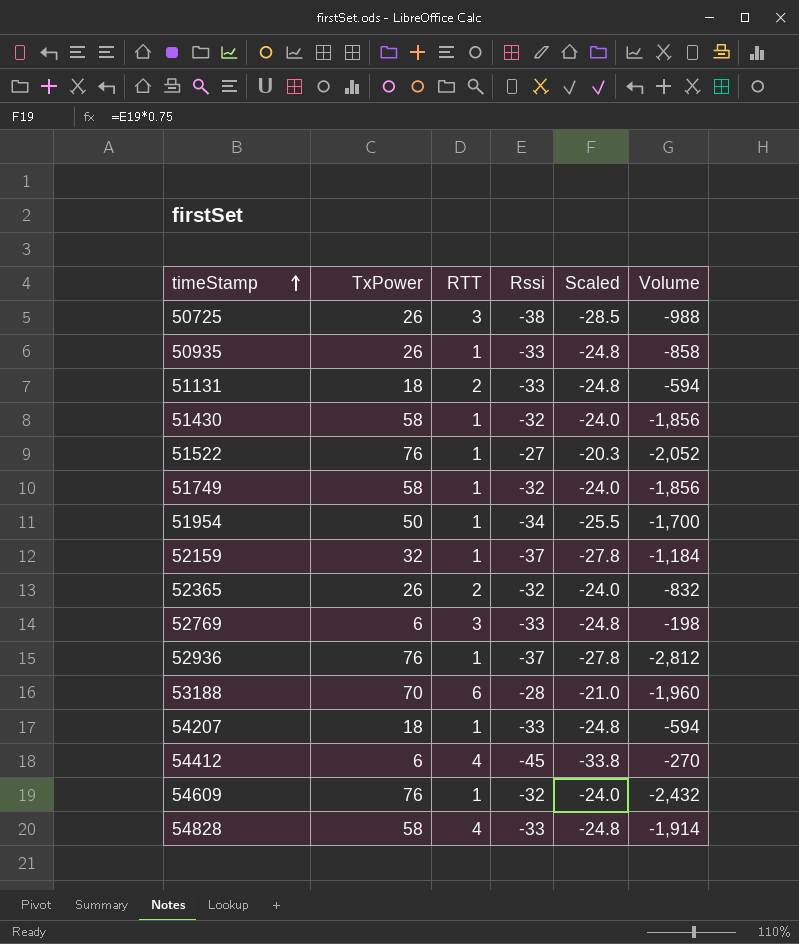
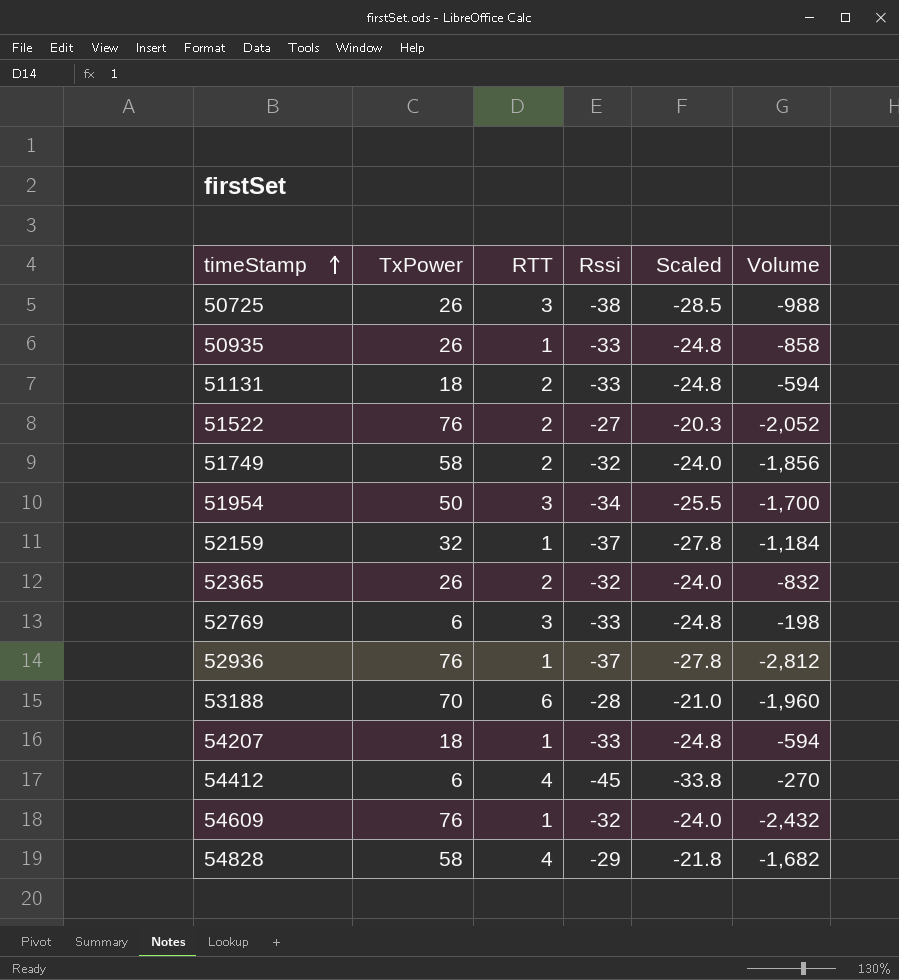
row 51430: 58 | 1 | -32 | -24.0 | -1,856 -> none
51522 | RTT: 1 -> 2
51749 | RTT: 1 -> 2
51954 | RTT: 1 -> 3
54828 | Rssi: -33 -> -29
54828 | Scaled: -24.8 -> -21.8
54828 | Volume: -1,914 -> -1,682

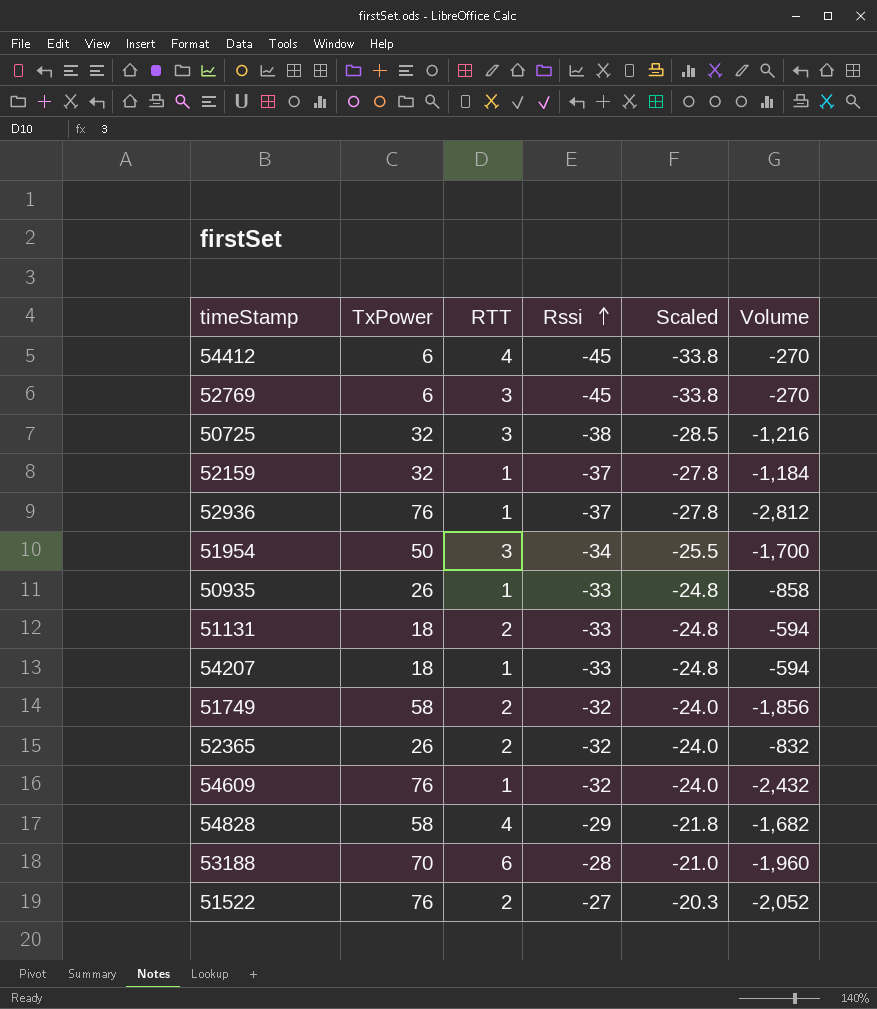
row order: timeStamp ascending -> Rssi ascending
52769 | Rssi: -33 -> -45
52769 | Scaled: -24.8 -> -33.8
52769 | Volume: -198 -> -270
50725 | TxPower: 26 -> 32
50725 | Volume: -988 -> -1,216

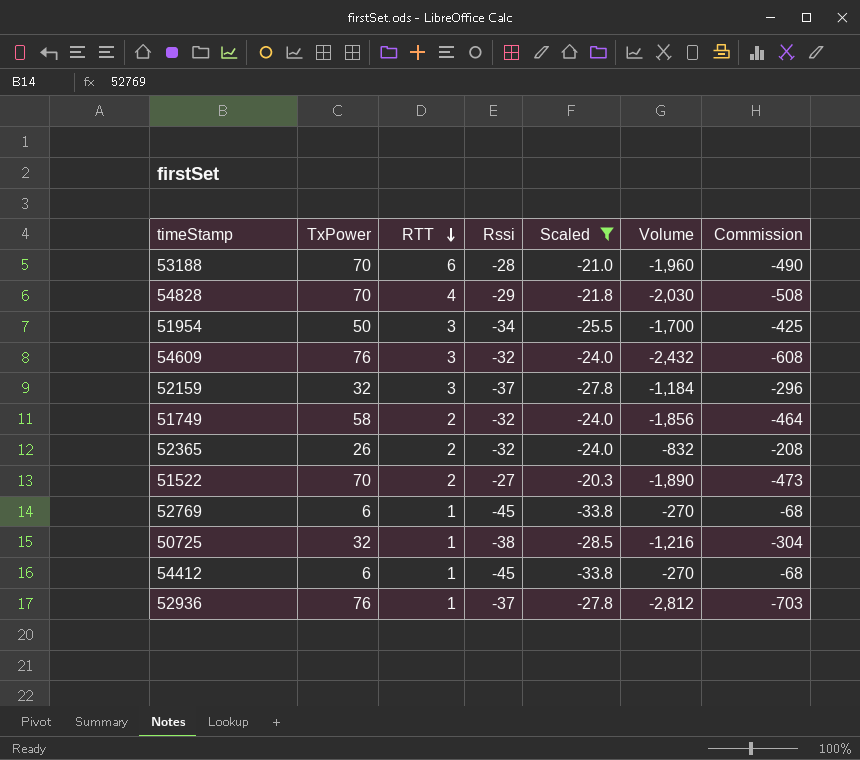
filter: none -> Scaled != -24.8
row order: Rssi ascending -> RTT descending
column Commission | formula: none -> [Volume] * 0.25
54828 | TxPower: 58 -> 70
54828 | Volume: -1,682 -> -2,030
54609 | RTT: 1 -> 3
52159 | RTT: 1 -> 3
51522 | TxPower: 76 -> 70
51522 | Volume: -2,052 -> -1,890
52769 | RTT: 3 -> 1
50725 | RTT: 3 -> 1
54412 | RTT: 4 -> 1

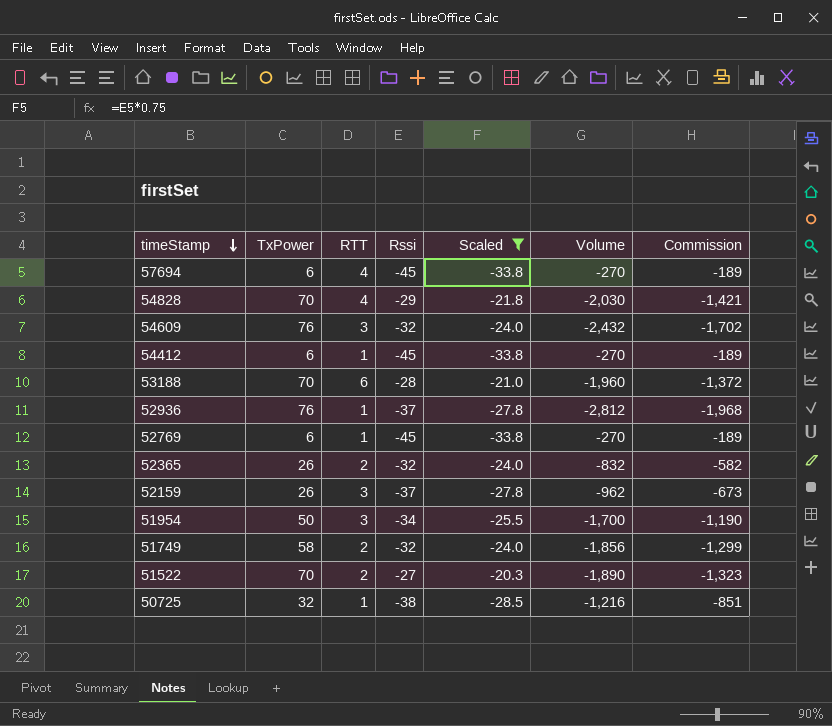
row order: RTT descending -> timeStamp descending
column Commission | formula: [Volume] * 0.25 -> [Volume] * 0.7
row 57694: none -> 6 | 4 | -45 | -33.8 | -270 | -189
52159 | TxPower: 32 -> 26
52159 | Volume: -1,184 -> -962

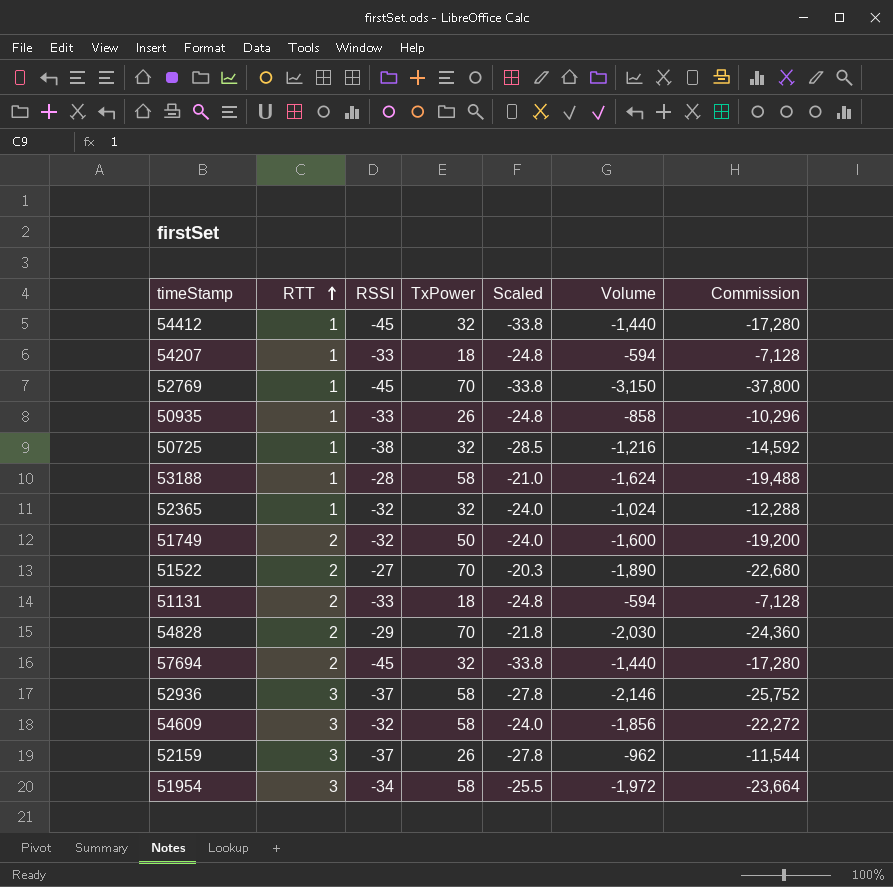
filter: Scaled != -24.8 -> none
row order: timeStamp descending -> RTT ascending
column name: Rssi -> RSSI
column TxPower | position: 2 -> 4
column Commission | formula: [Volume] * 0.7 -> [Volume] * 12
54412 | TxPower: 6 -> 32
54412 | Volume: -270 -> -1,440
52769 | TxPower: 6 -> 70
52769 | Volume: -270 -> -3,150
53188 | RTT: 6 -> 1
53188 | TxPower: 70 -> 58
53188 | Volume: -1,960 -> -1,624
52365 | RTT: 2 -> 1
52365 | TxPower: 26 -> 32
52365 | Volume: -832 -> -1,024
51749 | TxPower: 58 -> 50
51749 | Volume: -1,856 -> -1,600
54828 | RTT: 4 -> 2
57694 | RTT: 4 -> 2
57694 | TxPower: 6 -> 32
57694 | Volume: -270 -> -1,440
52936 | RTT: 1 -> 3
52936 | TxPower: 76 -> 58
52936 | Volume: -2,812 -> -2,146
54609 | TxPower: 76 -> 58
54609 | Volume: -2,432 -> -1,856
51954 | TxPower: 50 -> 58
51954 | Volume: -1,700 -> -1,972

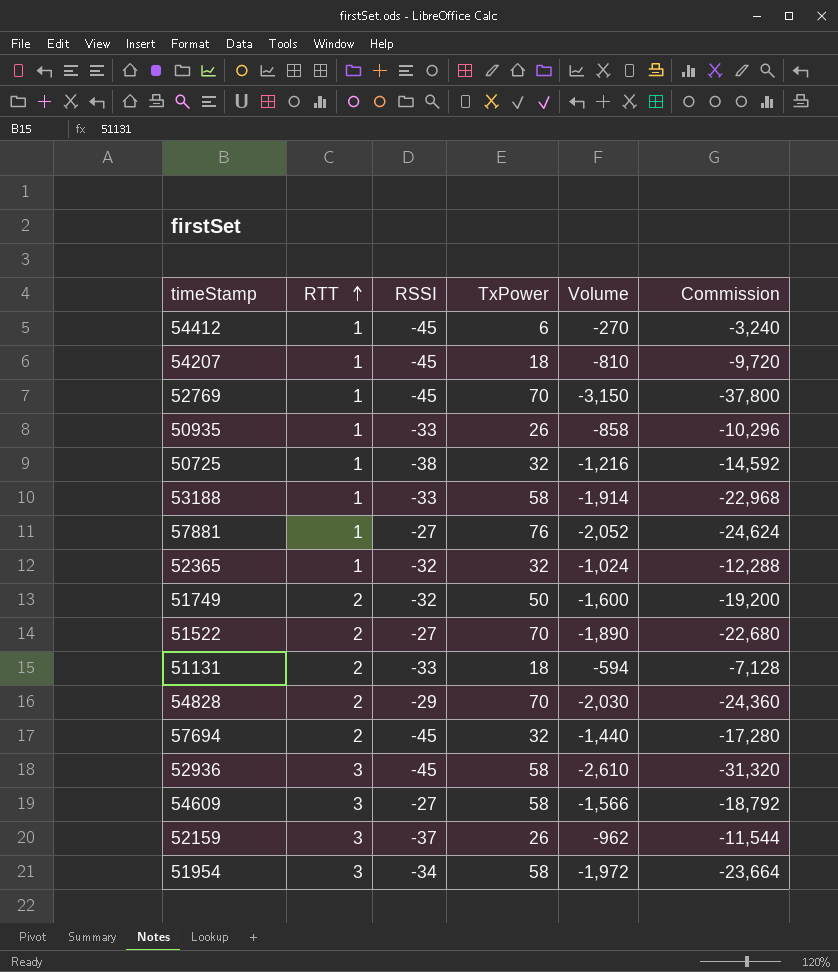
column Scaled | formula: [RSSI] * 0.75 -> none
54412 | TxPower: 32 -> 6
54412 | Volume: -1,440 -> -270
54412 | Commission: -17,280 -> -3,240
54207 | RSSI: -33 -> -45
54207 | Volume: -594 -> -810
54207 | Commission: -7,128 -> -9,720
53188 | RSSI: -28 -> -33
53188 | Volume: -1,624 -> -1,914
53188 | Commission: -19,488 -> -22,968
row 57881: none -> 1 | -27 | 76 | -2,052 | -24,624
52936 | RSSI: -37 -> -45
52936 | Volume: -2,146 -> -2,610
52936 | Commission: -25,752 -> -31,320
54609 | RSSI: -32 -> -27
54609 | Volume: -1,856 -> -1,566
54609 | Commission: -22,272 -> -18,792

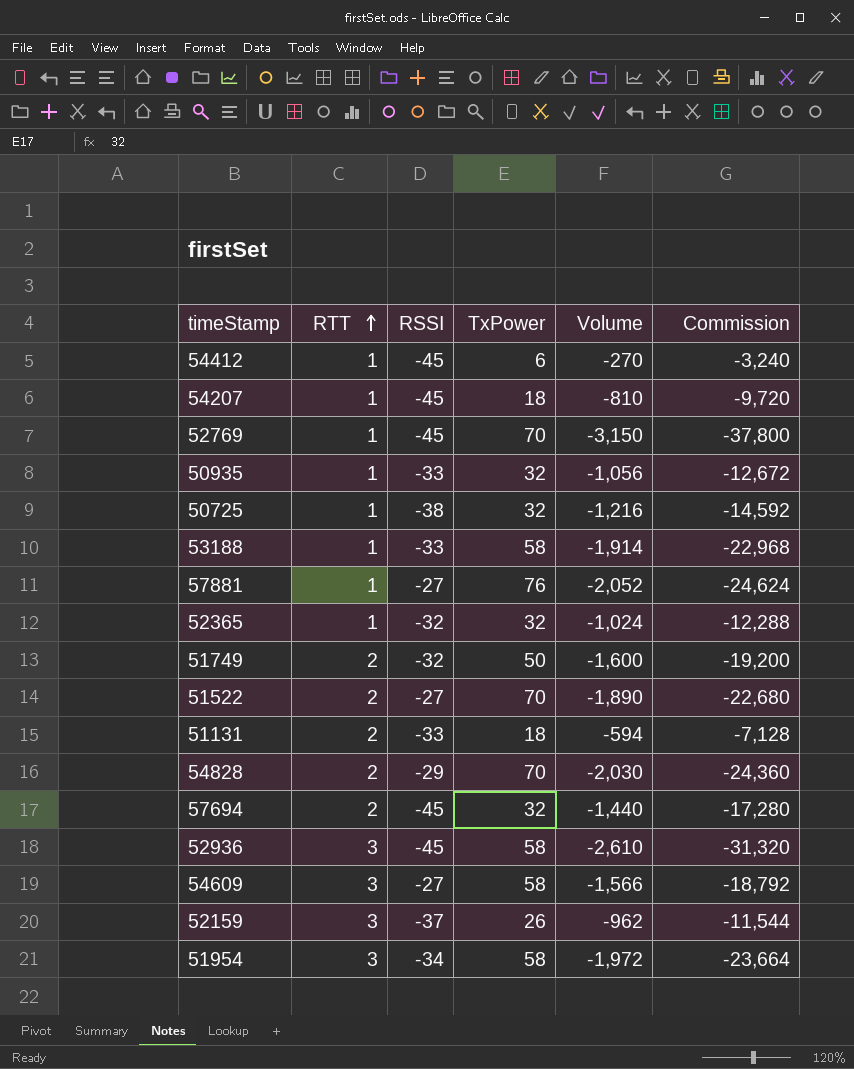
50935 | TxPower: 26 -> 32
50935 | Volume: -858 -> -1,056
50935 | Commission: -10,296 -> -12,672

